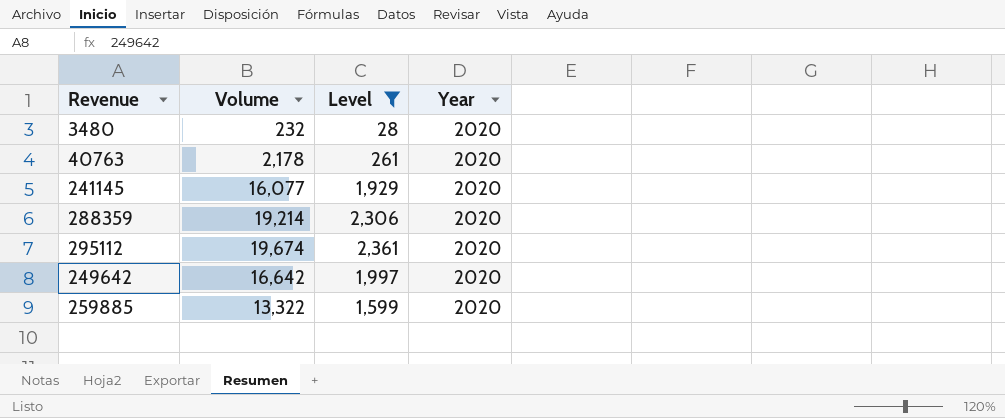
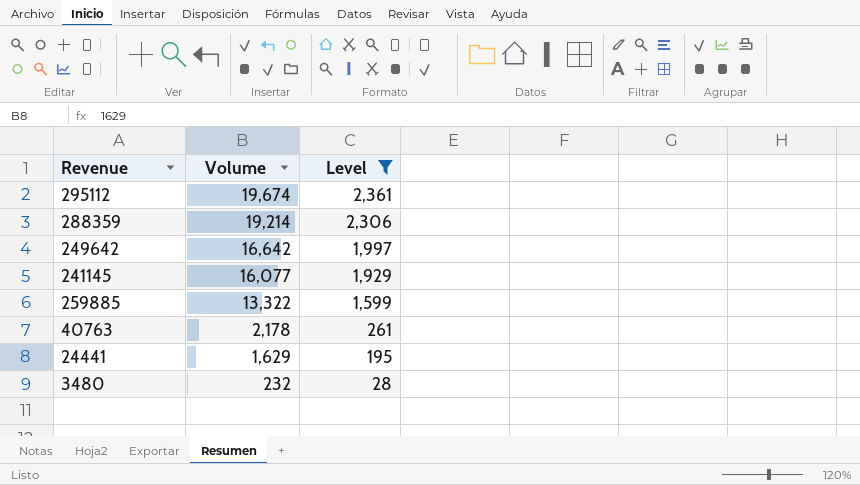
row order: none -> Volume descending
column Year | position: 4 -> none
row 24441: none -> 1,629 | 195

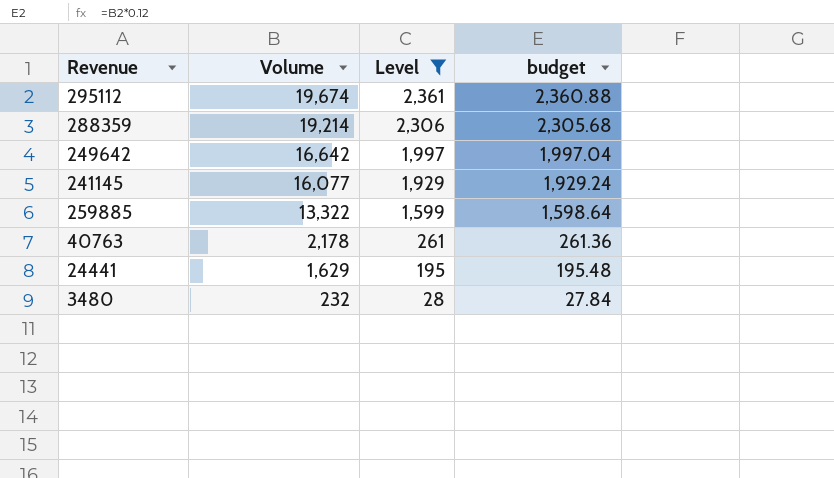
column budget | formula: none -> [Volume] * 0.12

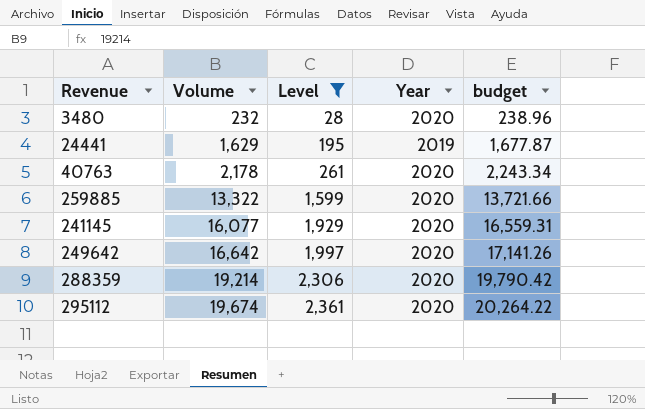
row order: Volume descending -> Volume ascending
column Year | position: none -> 4
column budget | formula: [Volume] * 0.12 -> [Volume] * 1.03

